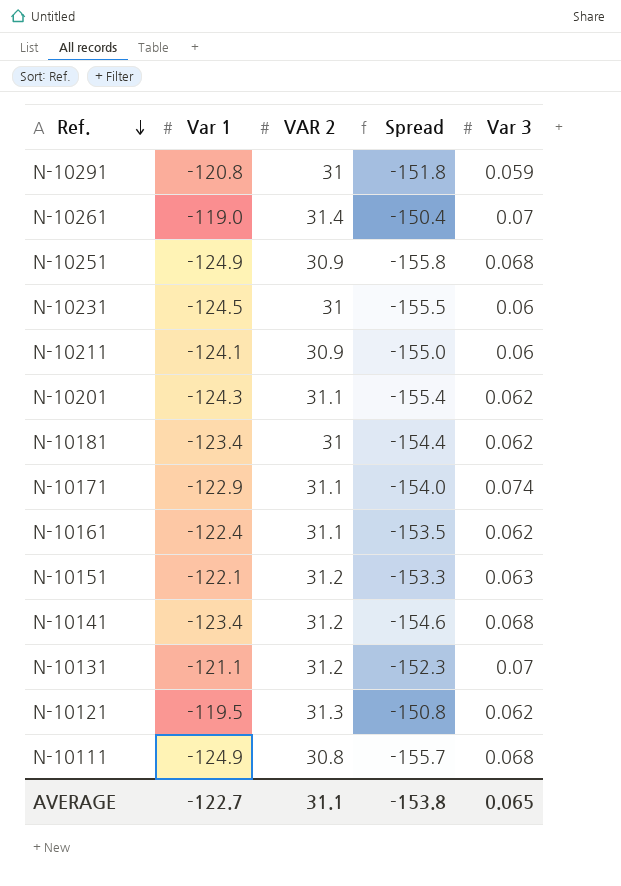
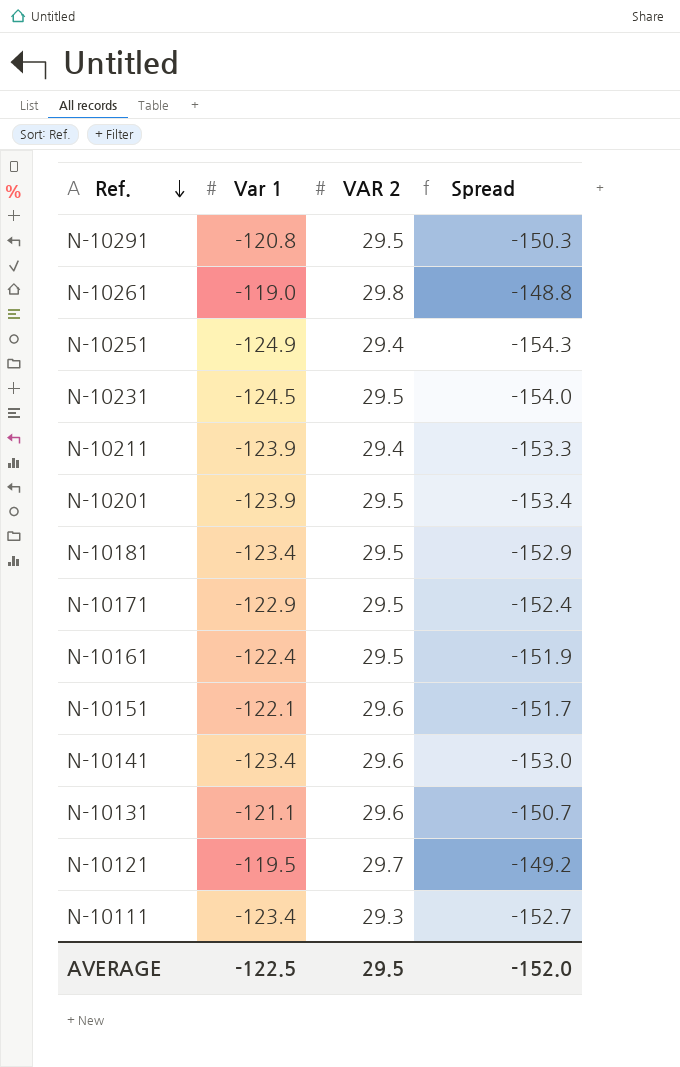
column Var 3 | position: 5 -> none
N-10291 | VAR 2: 31 -> 29.5
N-10291 | Spread: -151.8 -> -150.3
N-10261 | VAR 2: 31.4 -> 29.8
N-10261 | Spread: -150.4 -> -148.8
N-10251 | VAR 2: 30.9 -> 29.4
N-10251 | Spread: -155.8 -> -154.3
N-10231 | VAR 2: 31 -> 29.5
N-10231 | Spread: -155.5 -> -154.0
N-10211 | Var 1: -124.1 -> -123.9
N-10211 | VAR 2: 30.9 -> 29.4
N-10211 | Spread: -155.0 -> -153.3
N-10201 | Var 1: -124.3 -> -123.9
N-10201 | VAR 2: 31.1 -> 29.5
N-10201 | Spread: -155.4 -> -153.4
N-10181 | VAR 2: 31 -> 29.5
N-10181 | Spread: -154.4 -> -152.9
N-10171 | VAR 2: 31.1 -> 29.5
N-10171 | Spread: -154.0 -> -152.4
N-10161 | VAR 2: 31.1 -> 29.5
N-10161 | Spread: -153.5 -> -151.9
N-10151 | VAR 2: 31.2 -> 29.6
N-10151 | Spread: -153.3 -> -151.7
N-10141 | VAR 2: 31.2 -> 29.6
N-10141 | Spread: -154.6 -> -153.0
N-10131 | VAR 2: 31.2 -> 29.6
N-10131 | Spread: -152.3 -> -150.7
N-10121 | VAR 2: 31.3 -> 29.7
N-10121 | Spread: -150.8 -> -149.2
N-10111 | Var 1: -124.9 -> -123.4
N-10111 | VAR 2: 30.8 -> 29.3
N-10111 | Spread: -155.7 -> -152.7
AVERAGE | Var 1: -122.7 -> -122.5
AVERAGE | VAR 2: 31.1 -> 29.5
AVERAGE | Spread: -153.8 -> -152.0

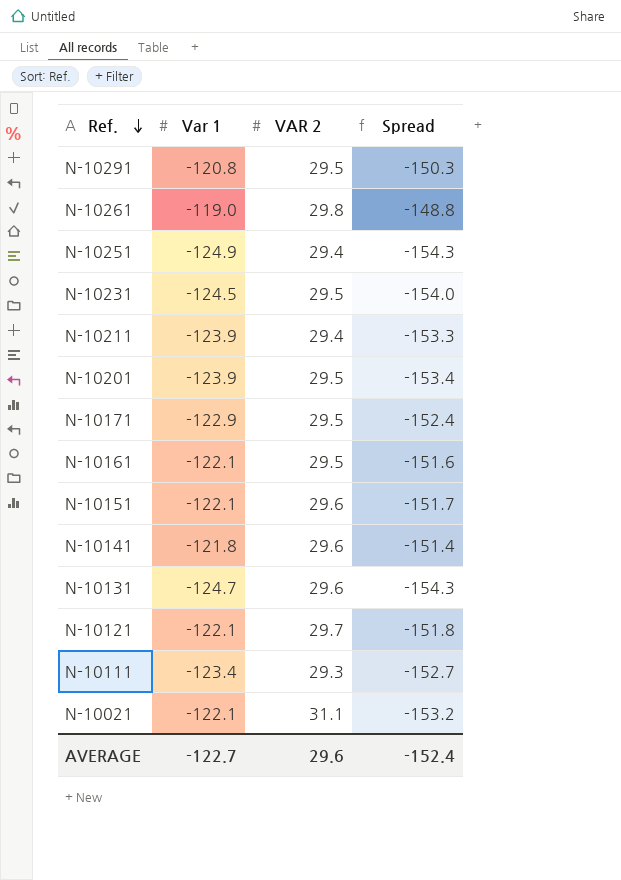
row N-10181: -123.4 | 29.5 | -152.9 -> none
N-10161 | Var 1: -122.4 -> -122.1
N-10161 | Spread: -151.9 -> -151.6
N-10141 | Var 1: -123.4 -> -121.8
N-10141 | Spread: -153.0 -> -151.4
N-10131 | Var 1: -121.1 -> -124.7
N-10131 | Spread: -150.7 -> -154.3
N-10121 | Var 1: -119.5 -> -122.1
N-10121 | Spread: -149.2 -> -151.8
row N-10021: none -> -122.1 | 31.1 | -153.2
AVERAGE | Var 1: -122.5 -> -122.7
AVERAGE | VAR 2: 29.5 -> 29.6
AVERAGE | Spread: -152.0 -> -152.4

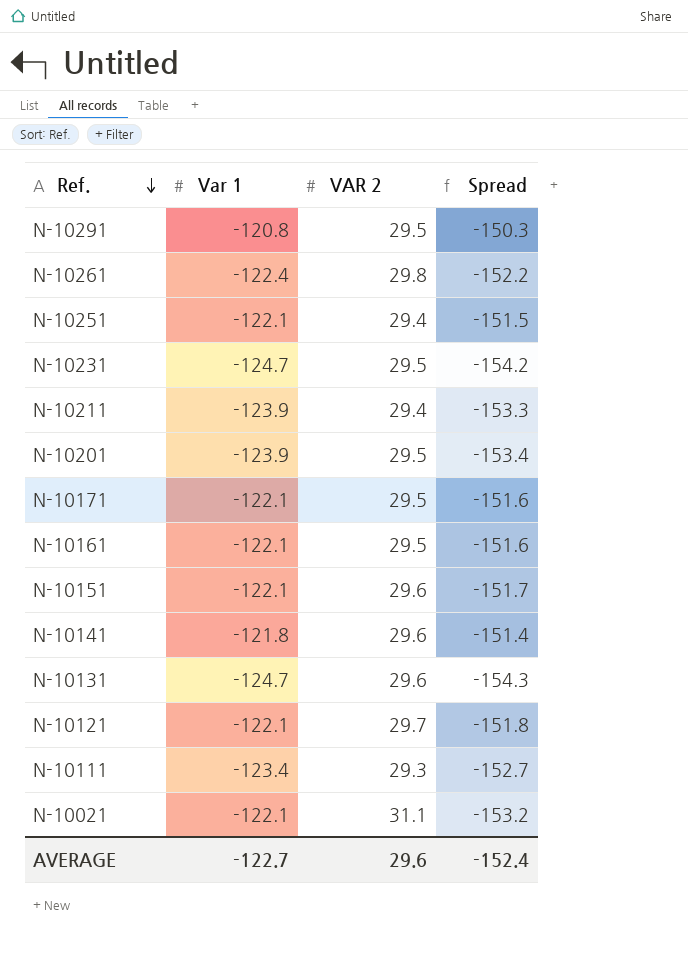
N-10261 | Var 1: -119.0 -> -122.4
N-10261 | Spread: -148.8 -> -152.2
N-10251 | Var 1: -124.9 -> -122.1
N-10251 | Spread: -154.3 -> -151.5
N-10231 | Var 1: -124.5 -> -124.7
N-10231 | Spread: -154.0 -> -154.2
N-10171 | Var 1: -122.9 -> -122.1
N-10171 | Spread: -152.4 -> -151.6

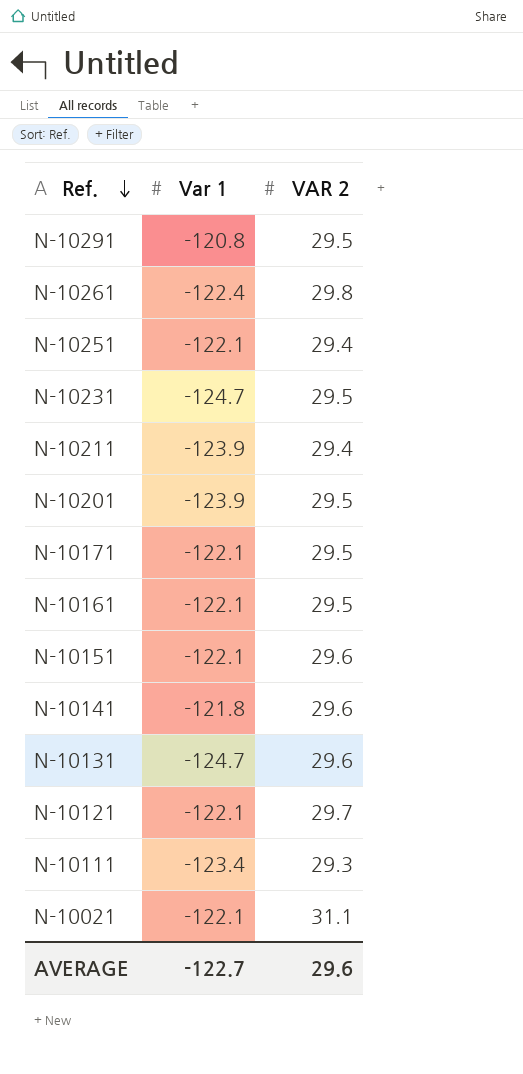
column Spread | formula: [Var 1] - [VAR 2] -> none

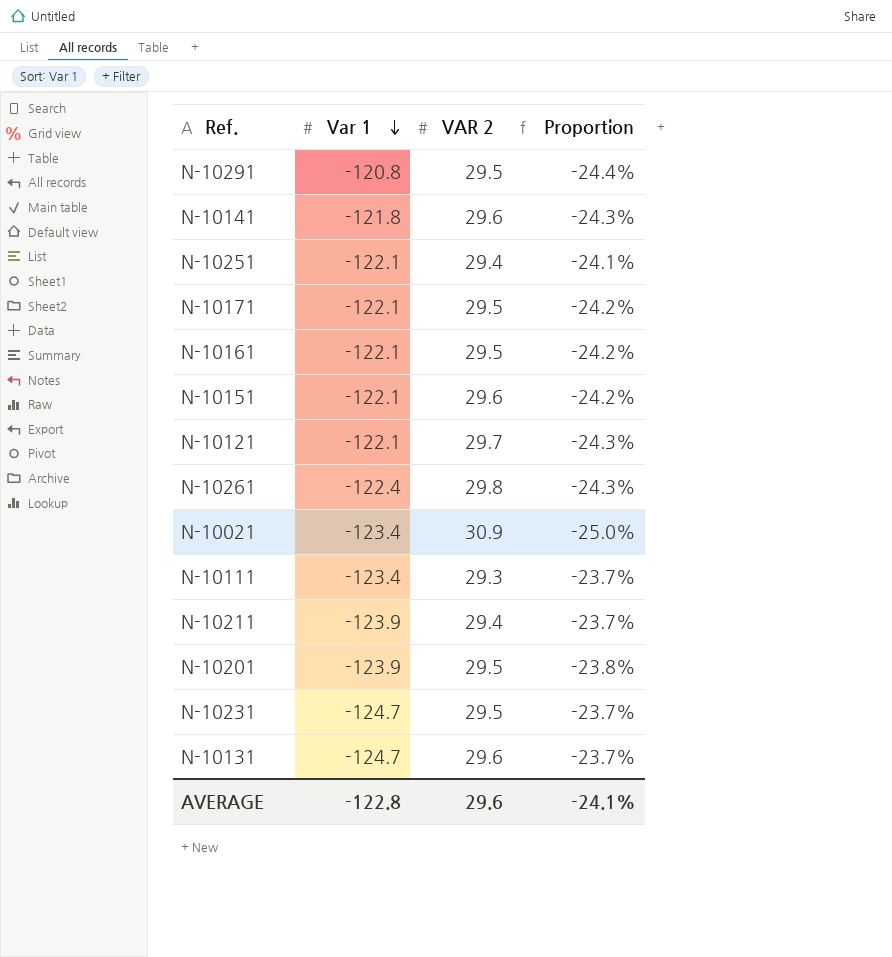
row order: Ref. descending -> Var 1 descending
column Proportion | formula: none -> [VAR 2] / [Var 1]
N-10021 | Var 1: -122.1 -> -123.4
N-10021 | VAR 2: 31.1 -> 30.9
AVERAGE | Var 1: -122.7 -> -122.8

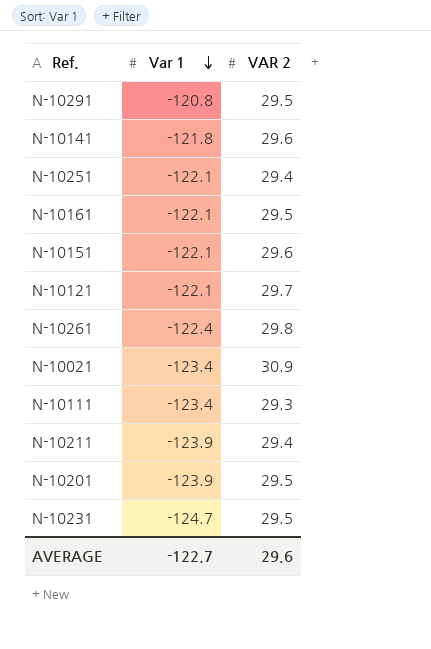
column Proportion | formula: [VAR 2] / [Var 1] -> none
row N-10171: -122.1 | 29.5 | -24.2% -> none
row N-10131: -124.7 | 29.6 | -23.7% -> none
AVERAGE | Var 1: -122.8 -> -122.7

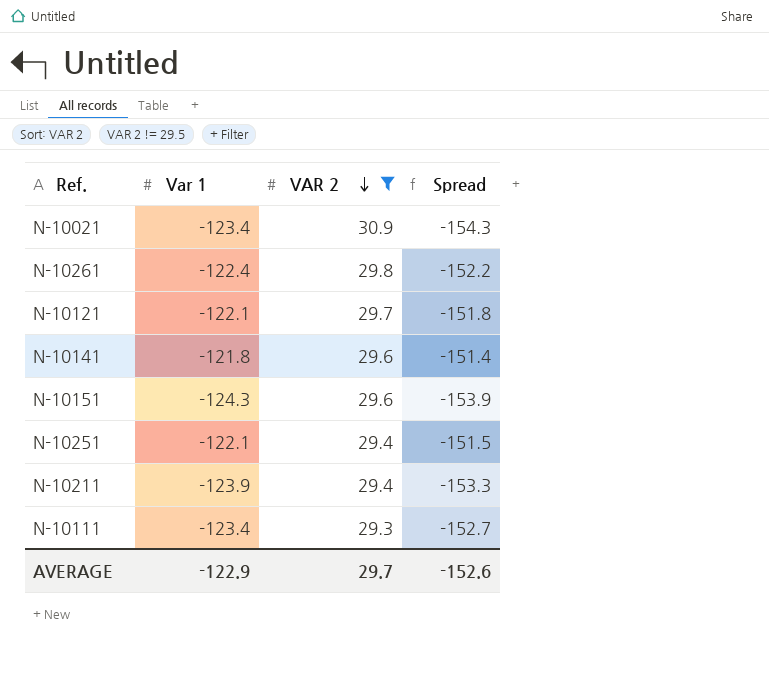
filter: none -> VAR 2 != 29.5
row order: Var 1 descending -> VAR 2 descending
column Spread | formula: none -> [Var 1] - [VAR 2]
N-10151 | Var 1: -122.1 -> -124.3
AVERAGE | Var 1: -122.7 -> -122.9
AVERAGE | VAR 2: 29.6 -> 29.7

